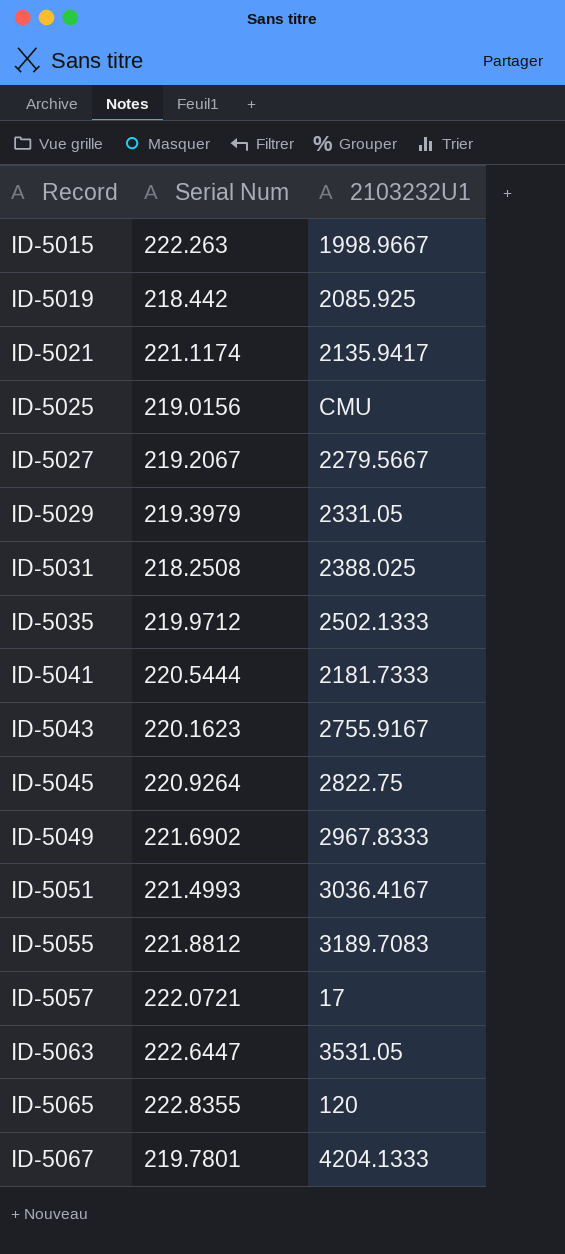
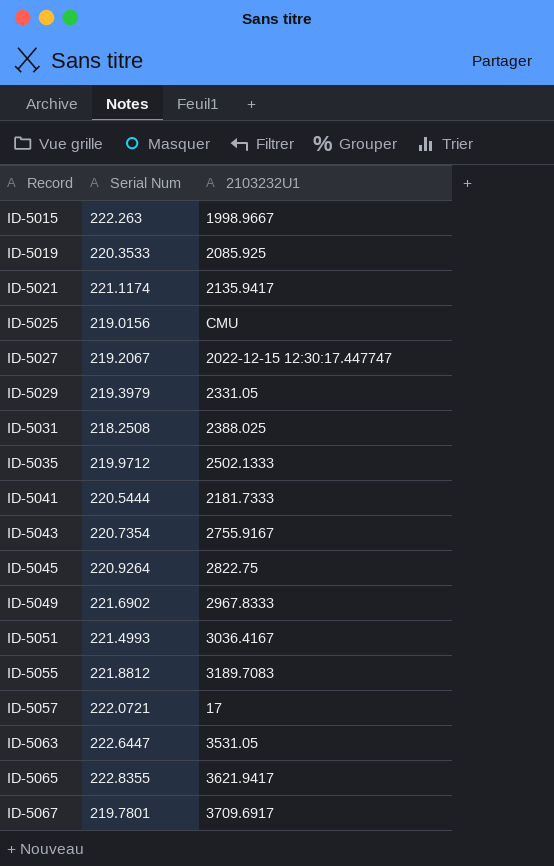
ID-5019 | Serial Num: 218.442 -> 220.3533
ID-5027 | 2103232U1: 2279.5667 -> 2022-12-15 12:30:17.447747
ID-5043 | Serial Num: 220.1623 -> 220.7354
ID-5065 | 2103232U1: 120 -> 3621.9417
ID-5067 | 2103232U1: 4204.1333 -> 3709.6917

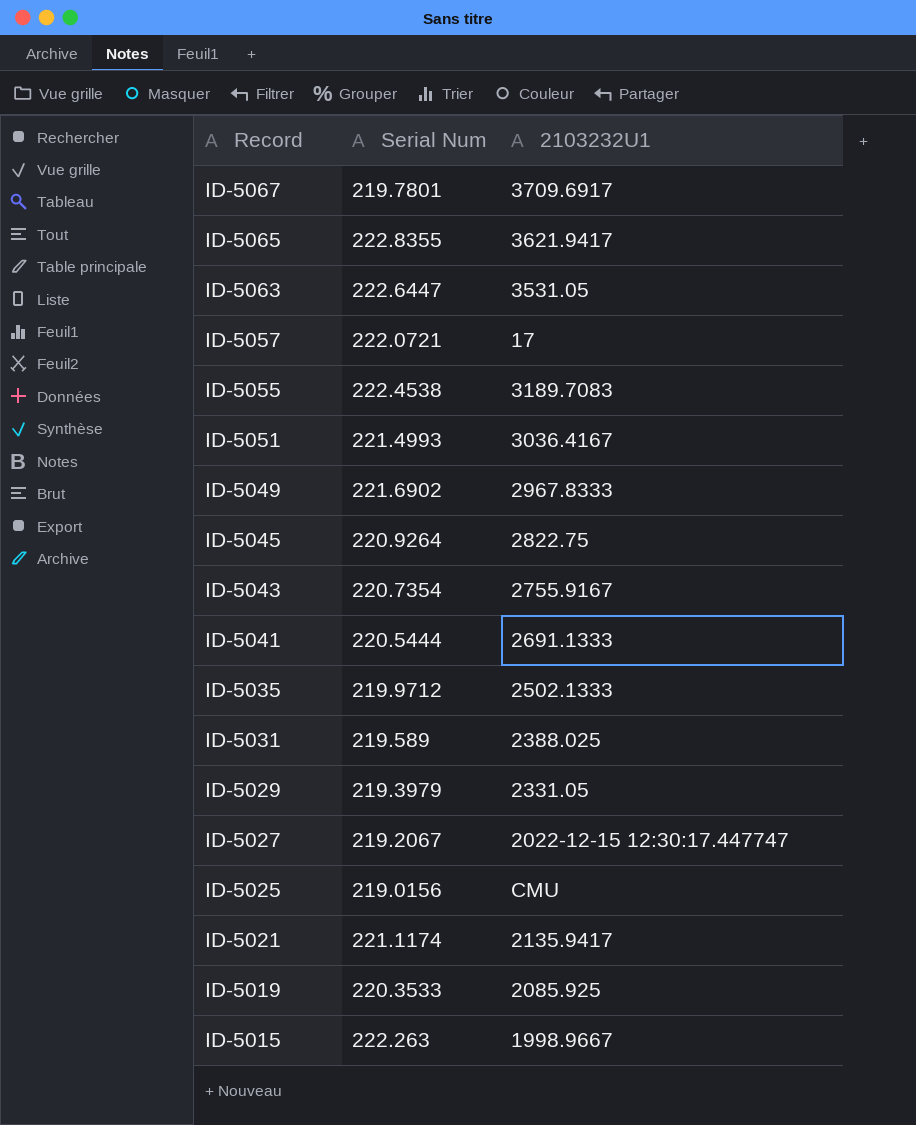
row order: Record ascending -> Record descending
ID-5055 | Serial Num: 221.8812 -> 222.4538
ID-5041 | 2103232U1: 2181.7333 -> 2691.1333
ID-5031 | Serial Num: 218.2508 -> 219.589

